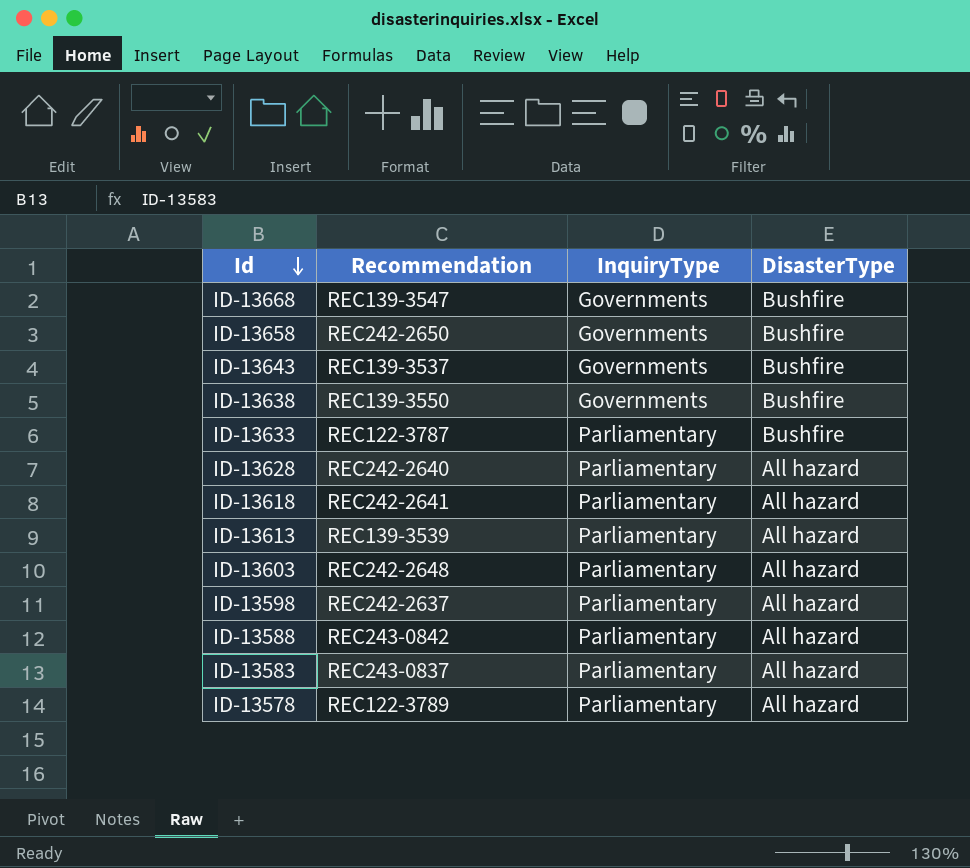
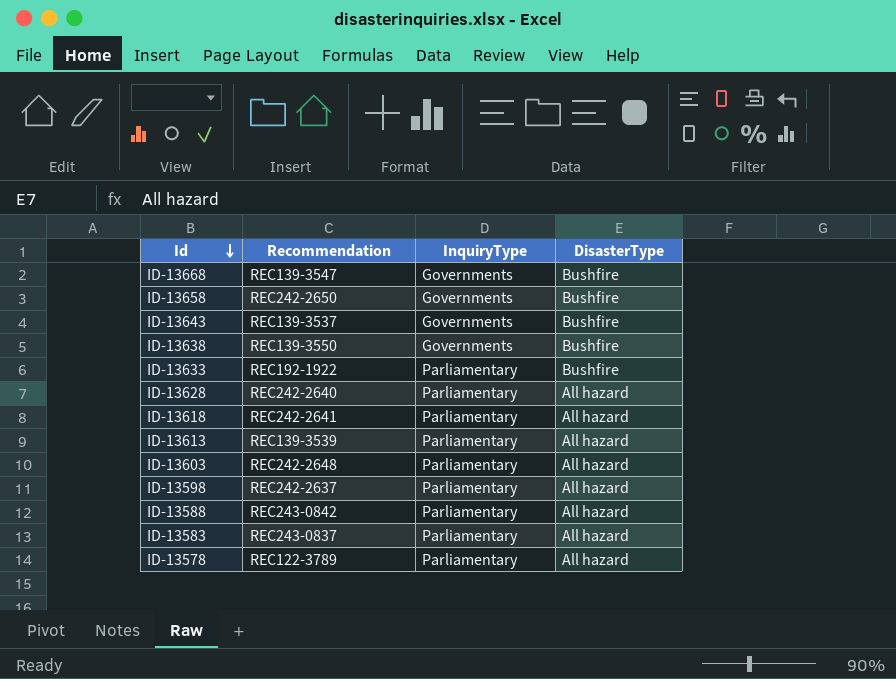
ID-13633 | Recommendation: REC122-3787 -> REC192-1922

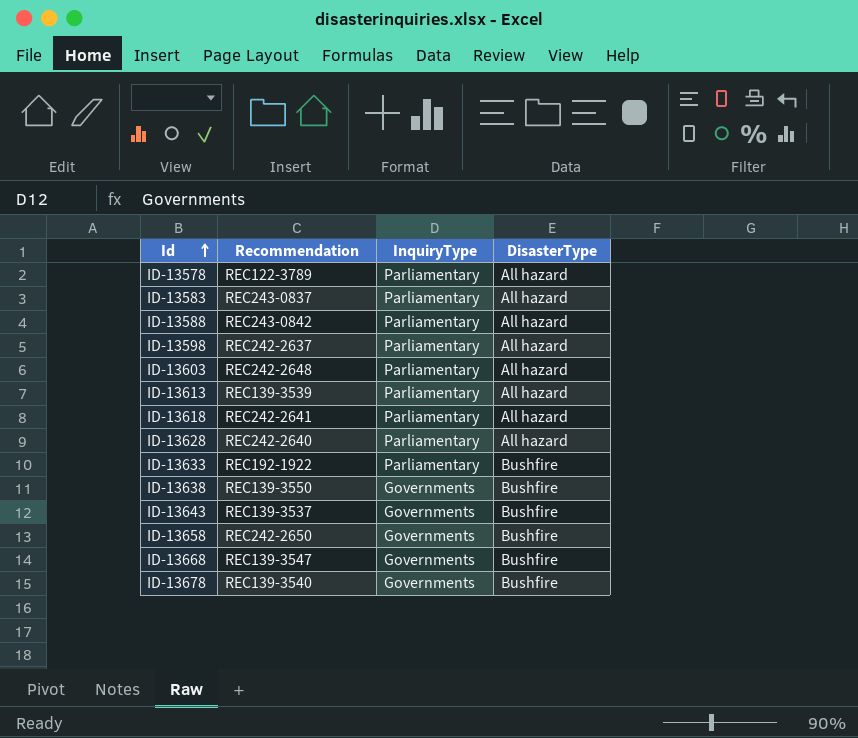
row order: Id descending -> Id ascending
row ID-13678: none -> REC139-3540 | Governments | Bushfire

